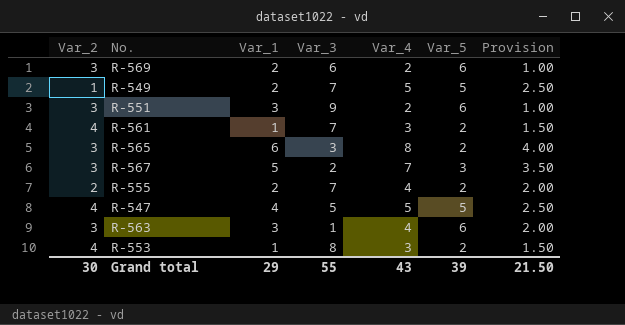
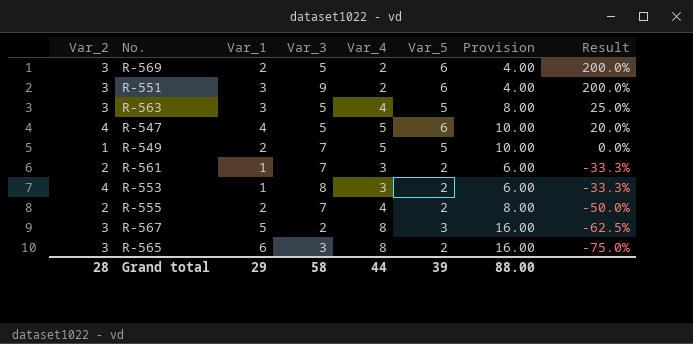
row order: none -> Result descending
column Provision | formula: [Var_4] * 0.5 -> [Var_4] * 2
column Result | formula: none -> ([Var_5] - [Var_4]) / [Var_4]
R-569 | Var_3: 6 -> 5
R-563 | Var_3: 1 -> 5
R-563 | Var_5: 6 -> 5
R-547 | Var_5: 5 -> 6
R-561 | Var_2: 4 -> 2
R-567 | Var_4: 7 -> 8
Grand total | Var_2: 30 -> 28
Grand total | Var_3: 55 -> 58
Grand total | Var_4: 43 -> 44
Grand total | Provision: 21.50 -> 88.00

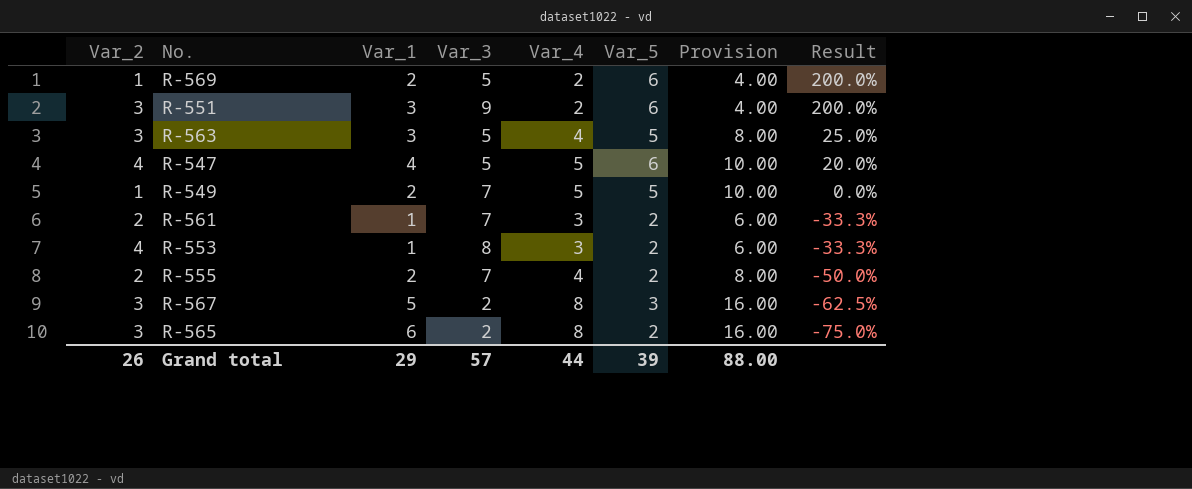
R-569 | Var_2: 3 -> 1
R-565 | Var_3: 3 -> 2
Grand total | Var_2: 28 -> 26
Grand total | Var_3: 58 -> 57

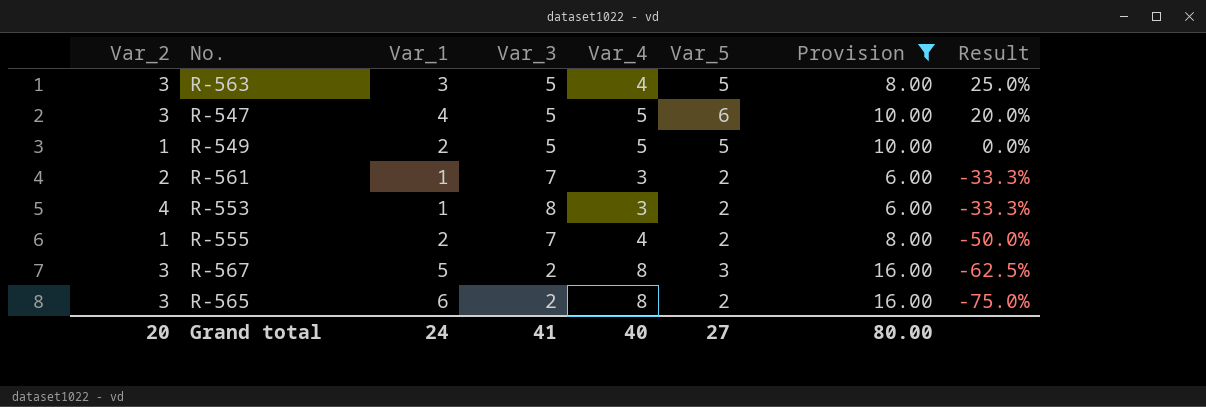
filter: none -> Provision != 4.00
R-547 | Var_2: 4 -> 3
R-549 | Var_3: 7 -> 5
R-555 | Var_2: 2 -> 1
Grand total | Var_2: 26 -> 20
Grand total | Var_1: 29 -> 24
Grand total | Var_3: 57 -> 41
Grand total | Var_4: 44 -> 40
Grand total | Var_5: 39 -> 27
Grand total | Provision: 88.00 -> 80.00

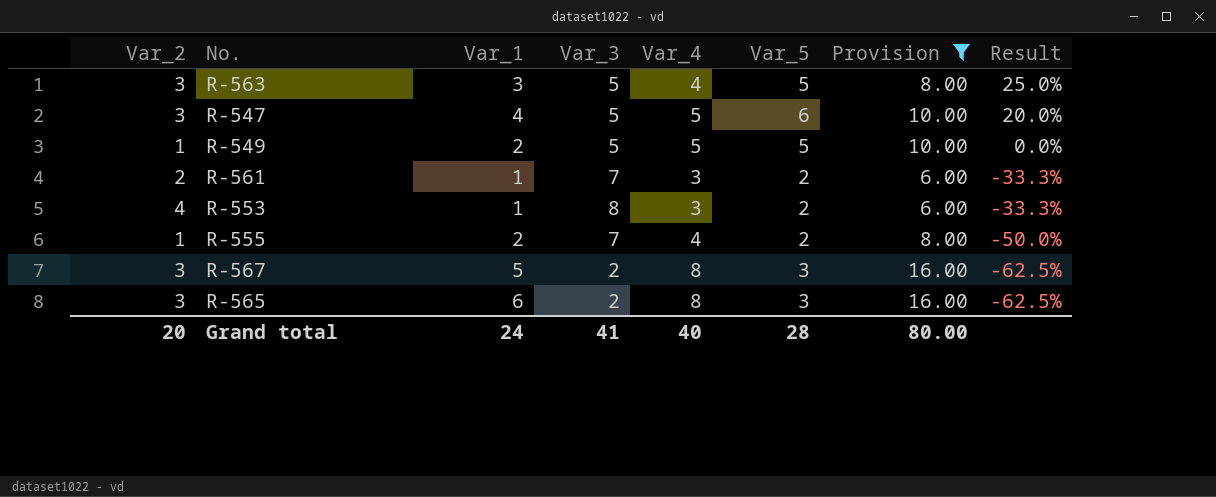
R-565 | Var_5: 2 -> 3
R-565 | Result: -75.0% -> -62.5%
Grand total | Var_5: 27 -> 28

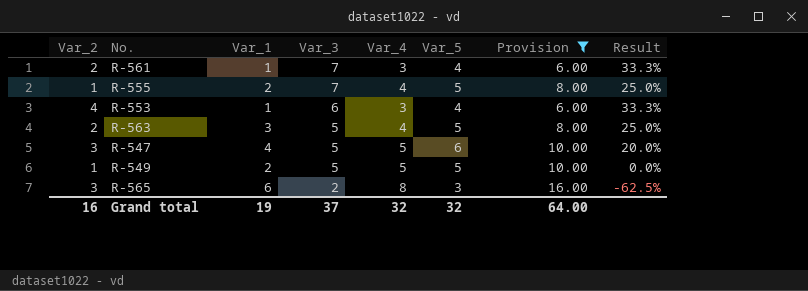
row order: Result descending -> Var_3 descending
row R-567: 3 | 5 | 2 | 8 | 3 | 16.00 | -62.5% -> none
R-561 | Var_5: 2 -> 4
R-561 | Result: -33.3% -> 33.3%
R-555 | Var_5: 2 -> 5
R-555 | Result: -50.0% -> 25.0%
R-553 | Var_3: 8 -> 6
R-553 | Var_5: 2 -> 4
R-553 | Result: -33.3% -> 33.3%
R-563 | Var_2: 3 -> 2
Grand total | Var_2: 20 -> 16
Grand total | Var_1: 24 -> 19
Grand total | Var_3: 41 -> 37
Grand total | Var_4: 40 -> 32
Grand total | Var_5: 28 -> 32
Grand total | Provision: 80.00 -> 64.00

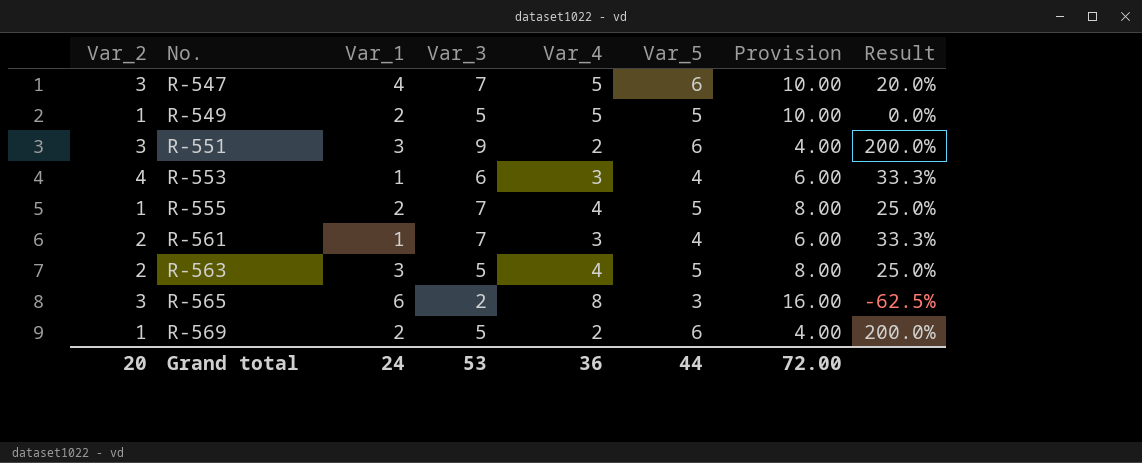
filter: Provision != 4.00 -> none
row order: Var_3 descending -> No. ascending
R-547 | Var_3: 5 -> 7
Grand total | Var_2: 16 -> 20
Grand total | Var_1: 19 -> 24
Grand total | Var_3: 37 -> 53
Grand total | Var_4: 32 -> 36
Grand total | Var_5: 32 -> 44
Grand total | Provision: 64.00 -> 72.00

